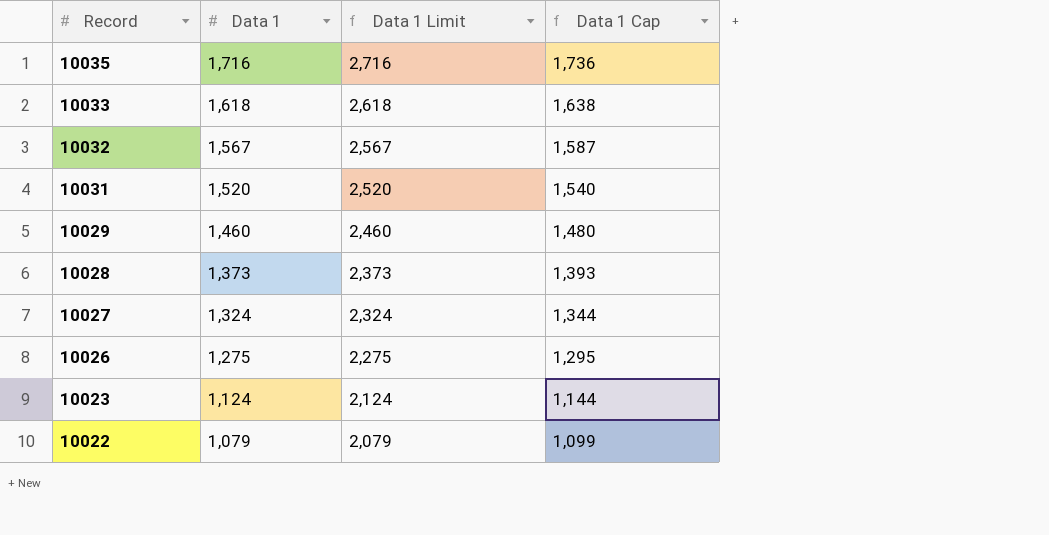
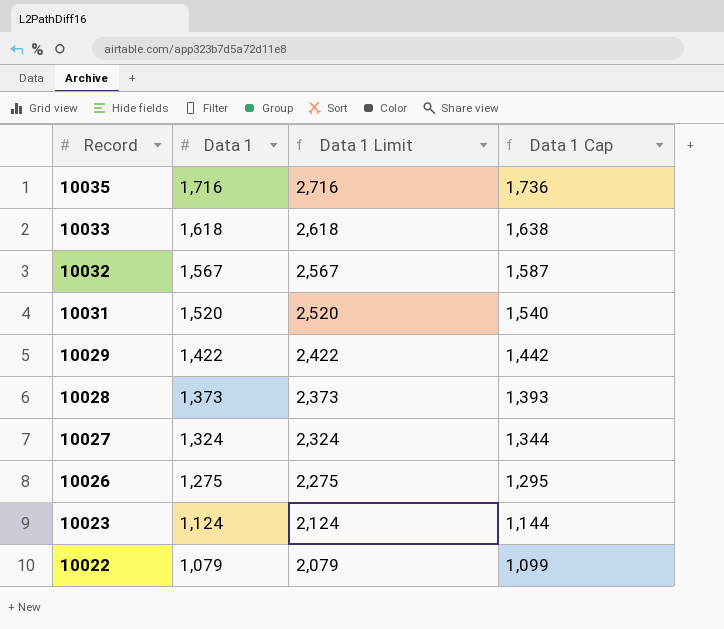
10029 | Data 1: 1,460 -> 1,422
10029 | Data 1 Limit: 2,460 -> 2,422
10029 | Data 1 Cap: 1,480 -> 1,442

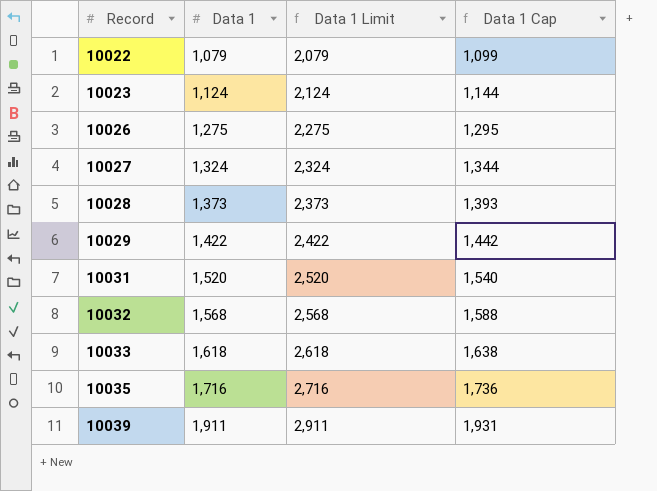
row order: Record descending -> Record ascending
10032 | Data 1: 1,567 -> 1,568
10032 | Data 1 Limit: 2,567 -> 2,568
10032 | Data 1 Cap: 1,587 -> 1,588
row 10039: none -> 1,911 | 2,911 | 1,931

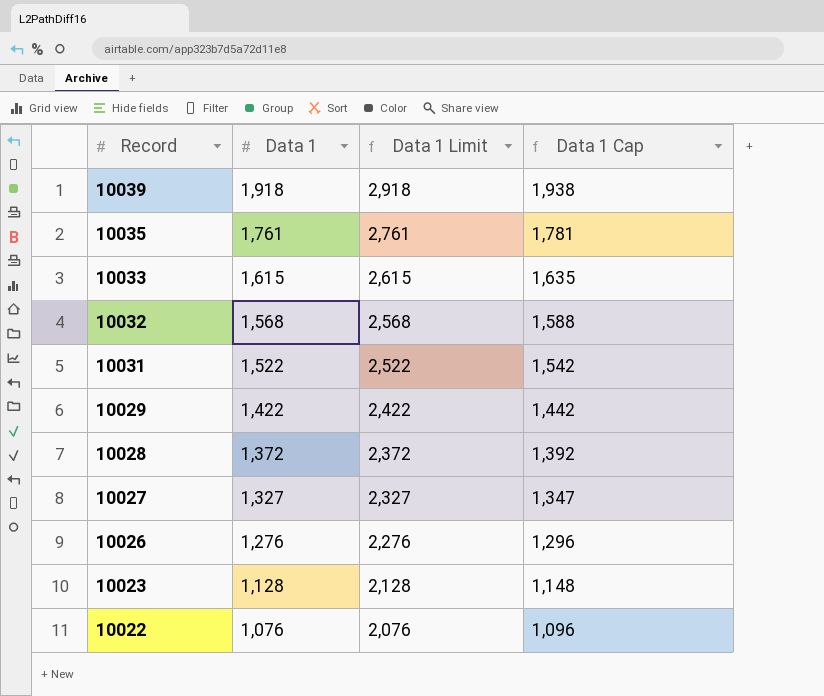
row order: Record ascending -> Record descending
10039 | Data 1: 1,911 -> 1,918
10039 | Data 1 Limit: 2,911 -> 2,918
10039 | Data 1 Cap: 1,931 -> 1,938
10035 | Data 1: 1,716 -> 1,761
10035 | Data 1 Limit: 2,716 -> 2,761
10035 | Data 1 Cap: 1,736 -> 1,781
10033 | Data 1: 1,618 -> 1,615
10033 | Data 1 Limit: 2,618 -> 2,615
10033 | Data 1 Cap: 1,638 -> 1,635
10031 | Data 1: 1,520 -> 1,522
10031 | Data 1 Limit: 2,520 -> 2,522
10031 | Data 1 Cap: 1,540 -> 1,542
10028 | Data 1: 1,373 -> 1,372
10028 | Data 1 Limit: 2,373 -> 2,372
10028 | Data 1 Cap: 1,393 -> 1,392
10027 | Data 1: 1,324 -> 1,327
10027 | Data 1 Limit: 2,324 -> 2,327
10027 | Data 1 Cap: 1,344 -> 1,347
10026 | Data 1: 1,275 -> 1,276
10026 | Data 1 Limit: 2,275 -> 2,276
10026 | Data 1 Cap: 1,295 -> 1,296
10023 | Data 1: 1,124 -> 1,128
10023 | Data 1 Limit: 2,124 -> 2,128
10023 | Data 1 Cap: 1,144 -> 1,148
10022 | Data 1: 1,079 -> 1,076
10022 | Data 1 Limit: 2,079 -> 2,076
10022 | Data 1 Cap: 1,099 -> 1,096

